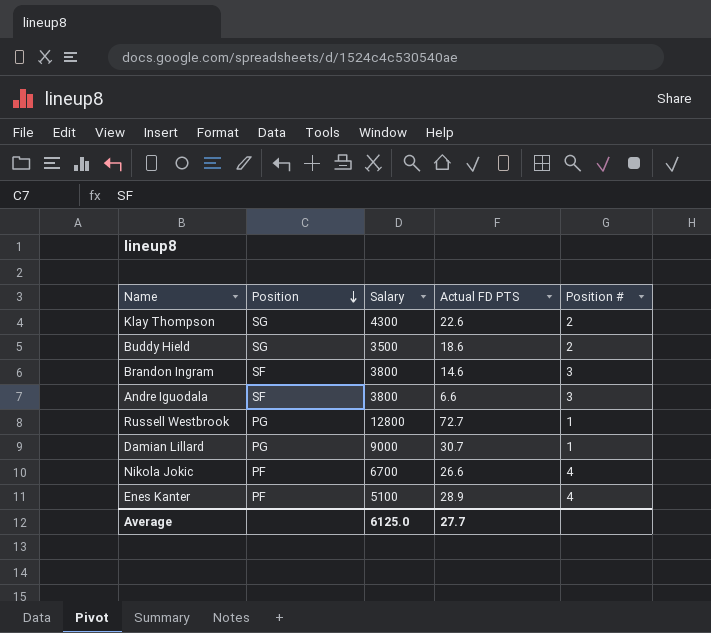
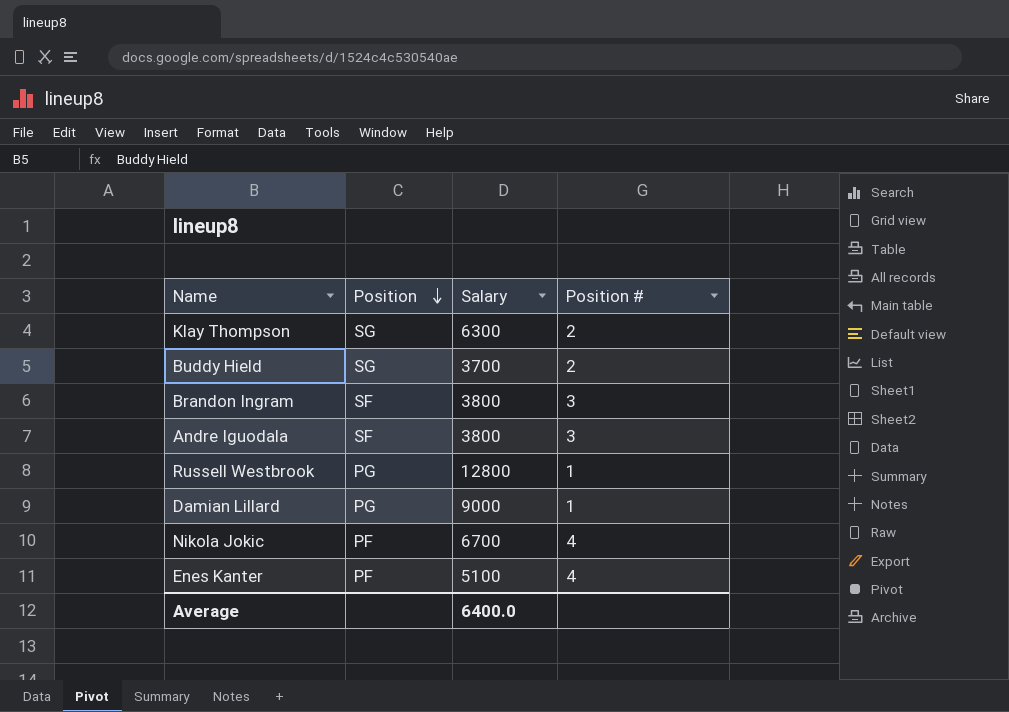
column Actual FD PTS | position: 4 -> none
Klay Thompson | Salary: 4300 -> 6300
Buddy Hield | Salary: 3500 -> 3700
Average | Salary: 6125.0 -> 6400.0

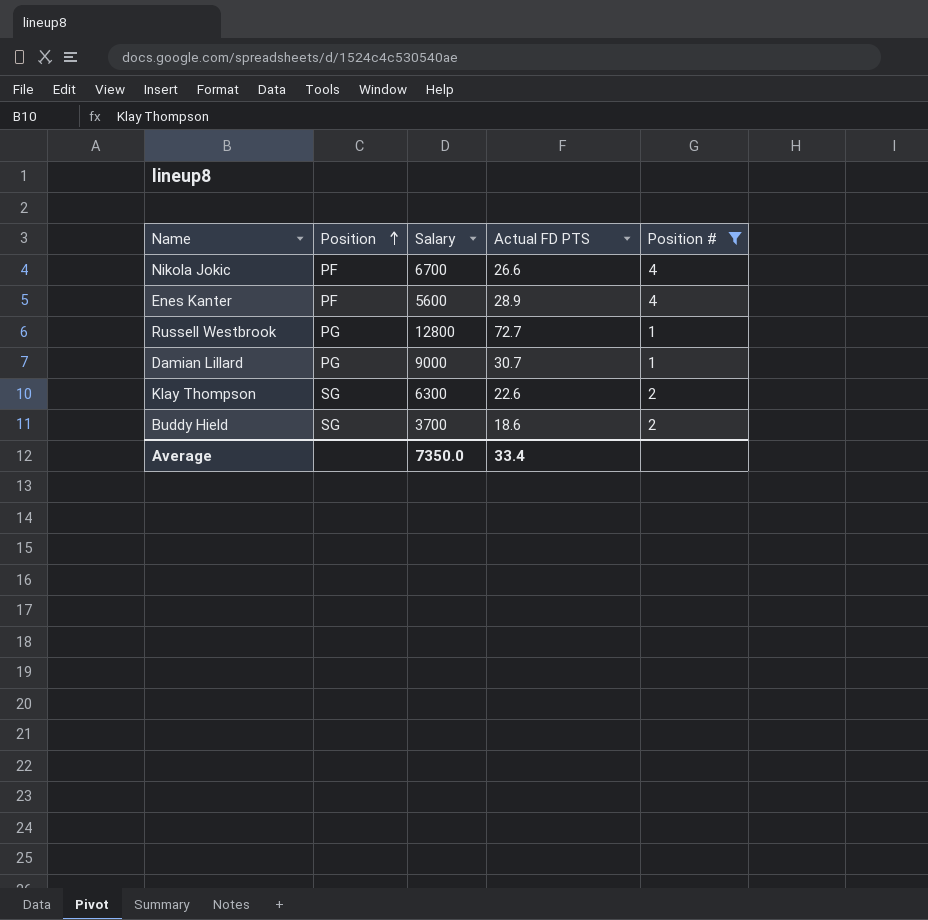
filter: none -> Position # != 3
row order: Position descending -> Position ascending
column Actual FD PTS | position: none -> 4
Enes Kanter | Salary: 5100 -> 5600
Average | Salary: 6400.0 -> 7350.0

